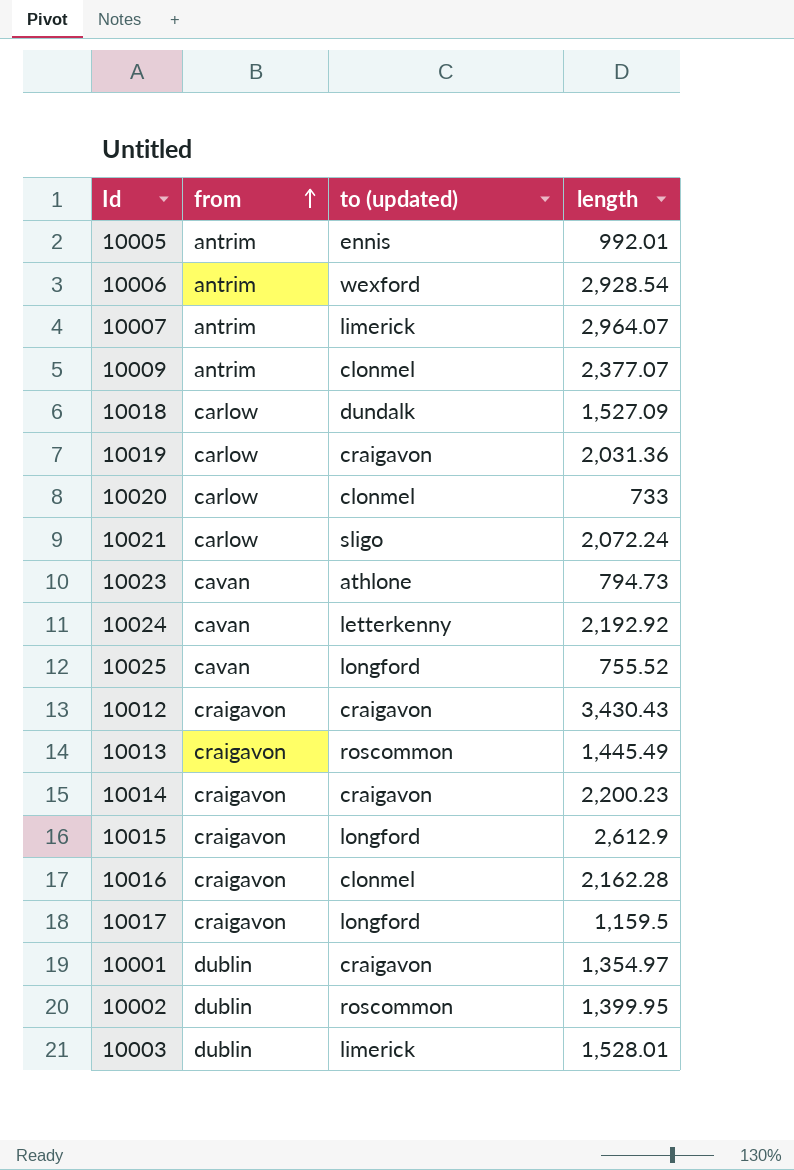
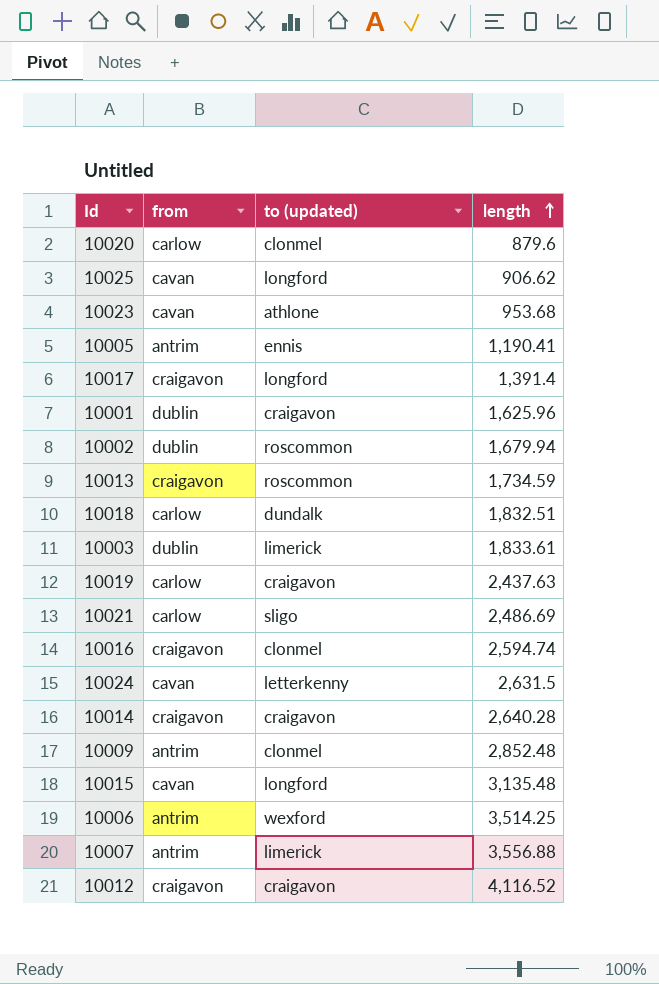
row order: from ascending -> length ascending
10020 | length: 733 -> 879.6
10025 | length: 755.52 -> 906.62
10023 | length: 794.73 -> 953.68
10005 | length: 992.01 -> 1,190.41
10017 | length: 1,159.5 -> 1,391.4
10001 | length: 1,354.97 -> 1,625.96
10002 | length: 1,399.95 -> 1,679.94
10013 | length: 1,445.49 -> 1,734.59
10018 | length: 1,527.09 -> 1,832.51
10003 | length: 1,528.01 -> 1,833.61
10019 | length: 2,031.36 -> 2,437.63
10021 | length: 2,072.24 -> 2,486.69
10016 | length: 2,162.28 -> 2,594.74
10024 | length: 2,192.92 -> 2,631.5
10014 | length: 2,200.23 -> 2,640.28
10009 | length: 2,377.07 -> 2,852.48
10015 | from: craigavon -> cavan
10015 | length: 2,612.9 -> 3,135.48
10006 | length: 2,928.54 -> 3,514.25
10007 | length: 2,964.07 -> 3,556.88
10012 | length: 3,430.43 -> 4,116.52

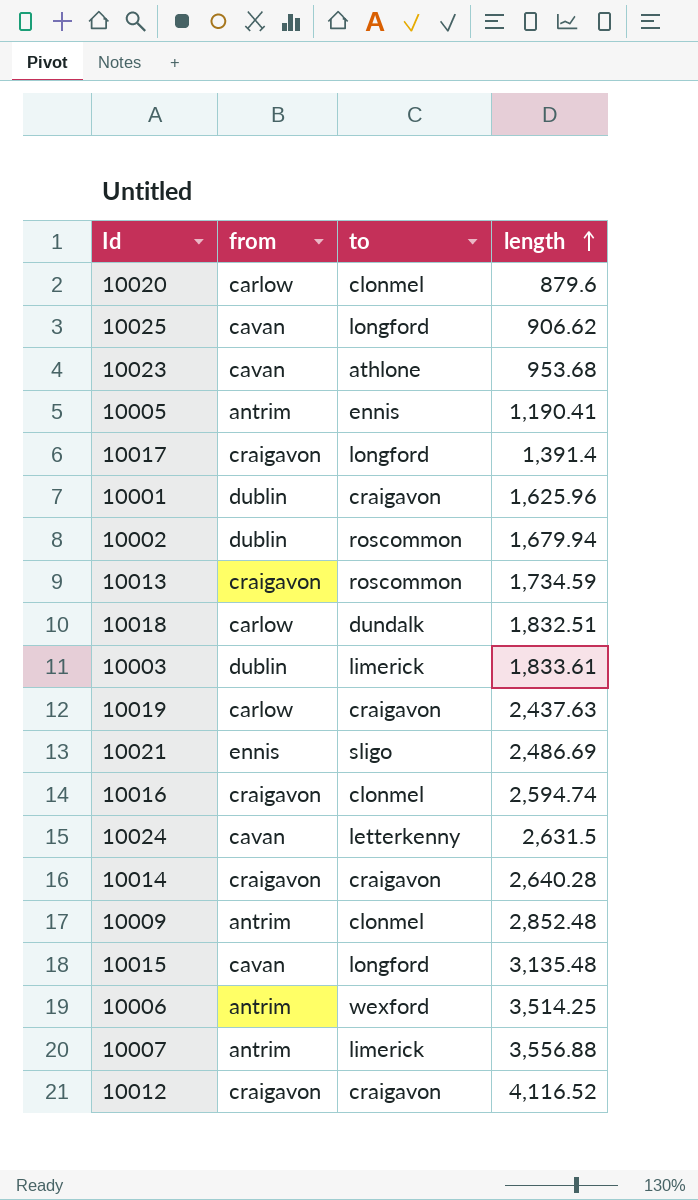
column name: to (updated) -> to
10021 | from: carlow -> ennis

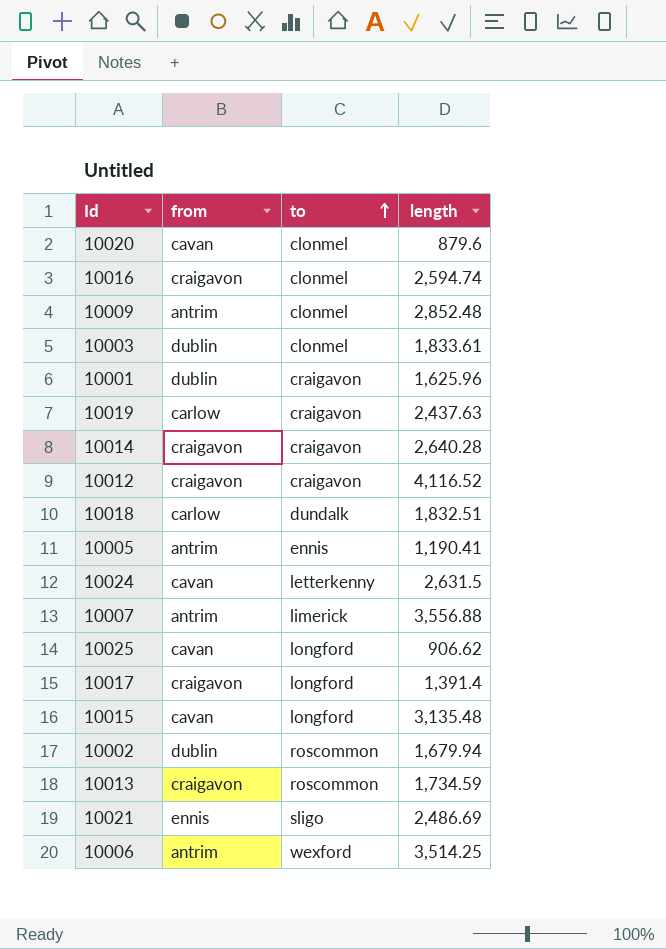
row order: length ascending -> to ascending
row 10023: cavan | athlone | 953.68 -> none
10020 | from: carlow -> cavan
10003 | to: limerick -> clonmel

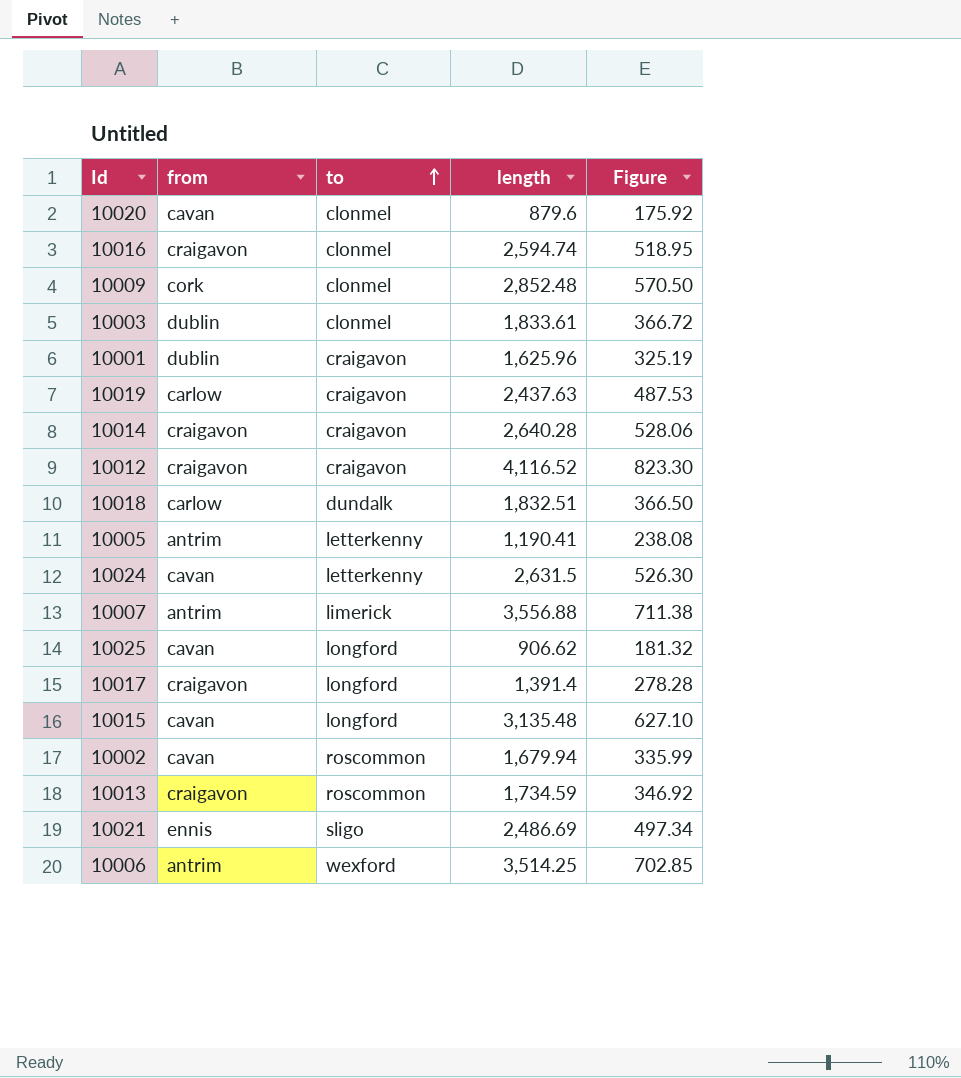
column Figure | formula: none -> [length] * 0.2
10009 | from: antrim -> cork
10005 | to: ennis -> letterkenny
10002 | from: dublin -> cavan

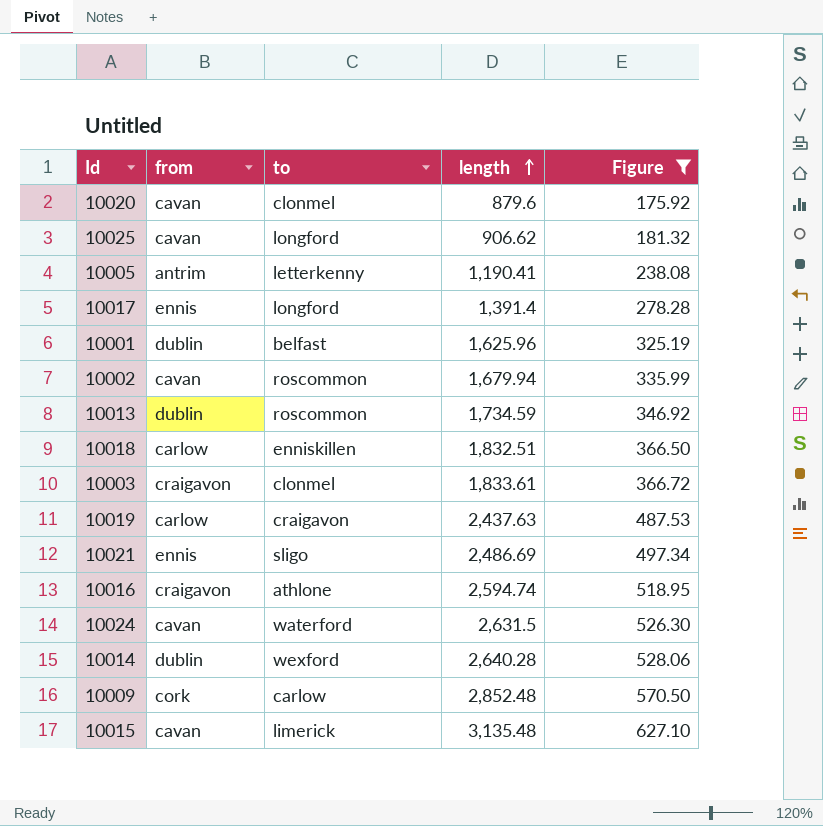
filter: none -> Figure <= 627.10
row order: to ascending -> length ascending
10017 | from: craigavon -> ennis
10001 | to: craigavon -> belfast
10013 | from: craigavon -> dublin
10018 | to: dundalk -> enniskillen
10003 | from: dublin -> craigavon
10016 | to: clonmel -> athlone
10024 | to: letterkenny -> waterford
10014 | from: craigavon -> dublin
10014 | to: craigavon -> wexford
10009 | to: clonmel -> carlow
10015 | to: longford -> limerick

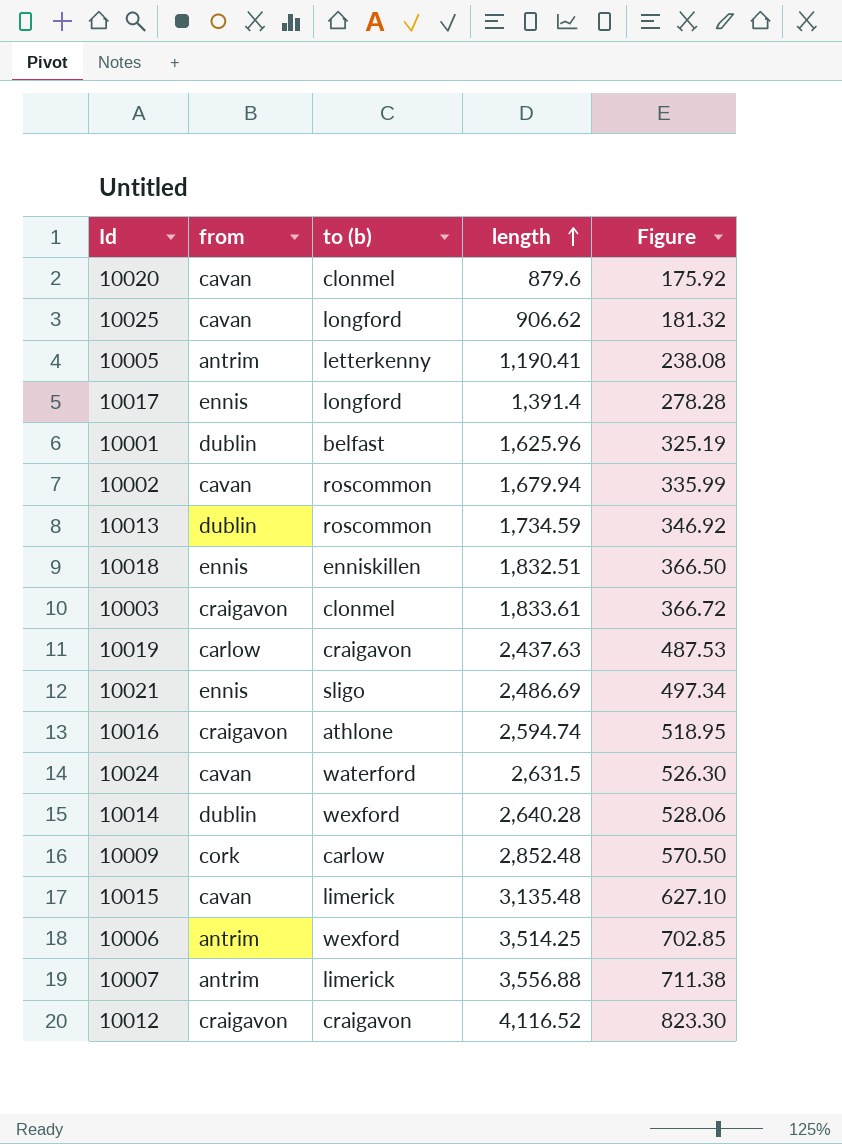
filter: Figure <= 627.10 -> none
column name: to -> to (b)
10018 | from: carlow -> ennis

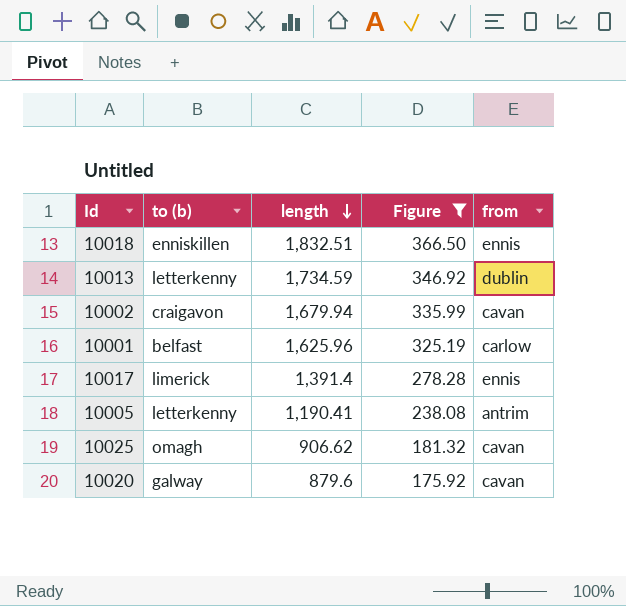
filter: none -> Figure <= 366.50
row order: length ascending -> length descending
column from | position: 2 -> 5
10013 | to (b): roscommon -> letterkenny
10002 | to (b): roscommon -> craigavon
10001 | from: dublin -> carlow
10017 | to (b): longford -> limerick
10025 | to (b): longford -> omagh
10020 | to (b): clonmel -> galway

